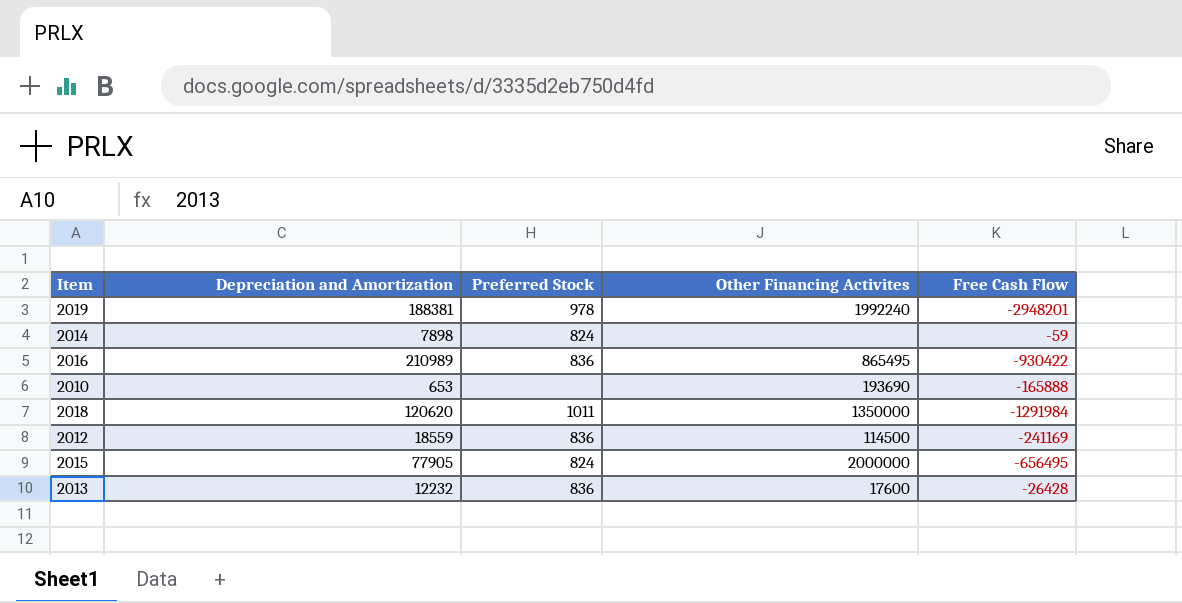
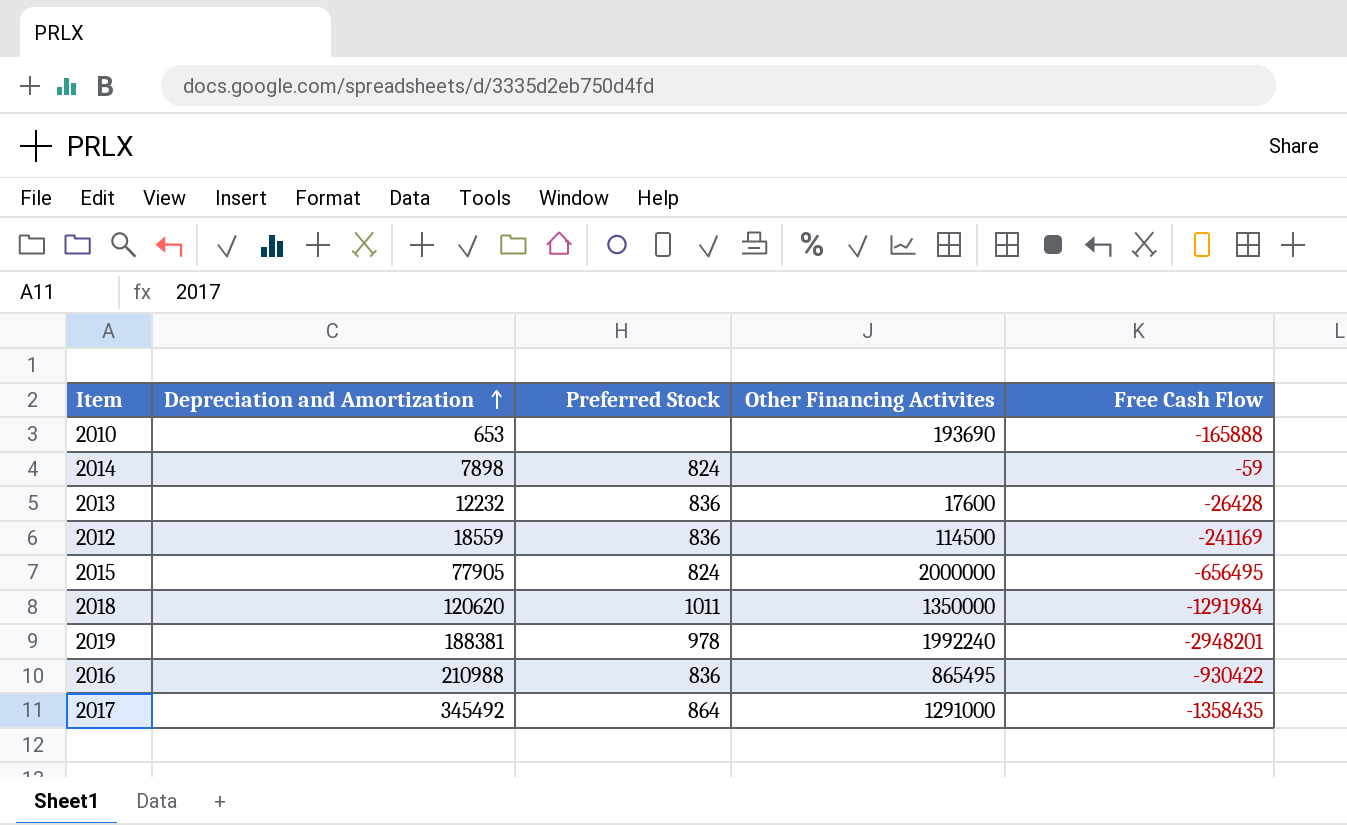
row order: none -> Depreciation and Amortization ascending
2016 | Depreciation and Amortization: 210989 -> 210988
row 2017: none -> 345492 | 864 | 1291000 | -1358435

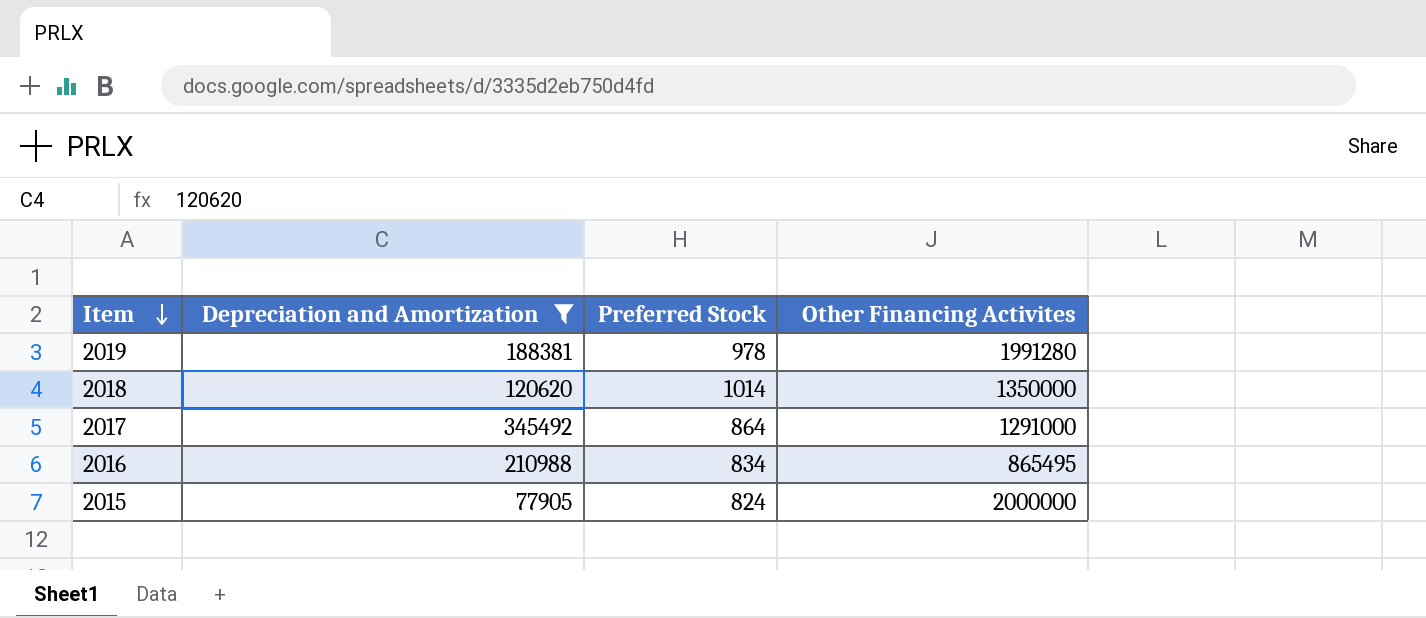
filter: none -> Depreciation and Amortization >= 77905
row order: Depreciation and Amortization ascending -> Item descending
column Free Cash Flow | position: 5 -> none
2019 | Other Financing Activites: 1992240 -> 1991280
2018 | Preferred Stock: 1011 -> 1014
2016 | Preferred Stock: 836 -> 834

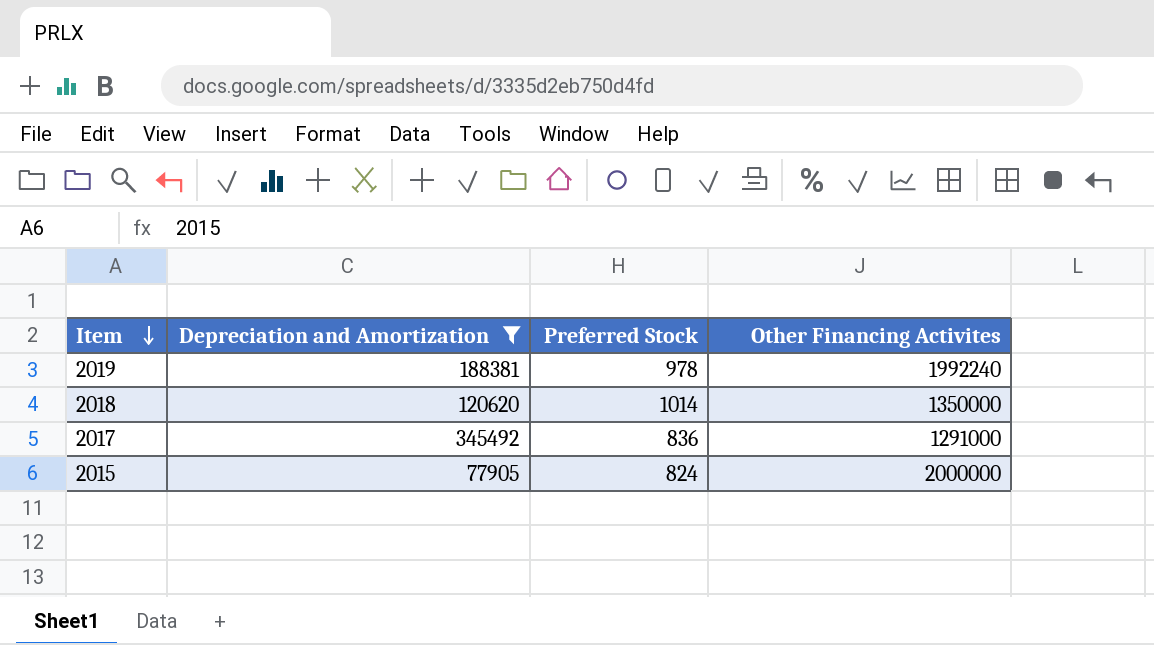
row 2016: 210988 | 834 | 865495 -> none
2019 | Other Financing Activites: 1991280 -> 1992240
2017 | Preferred Stock: 864 -> 836

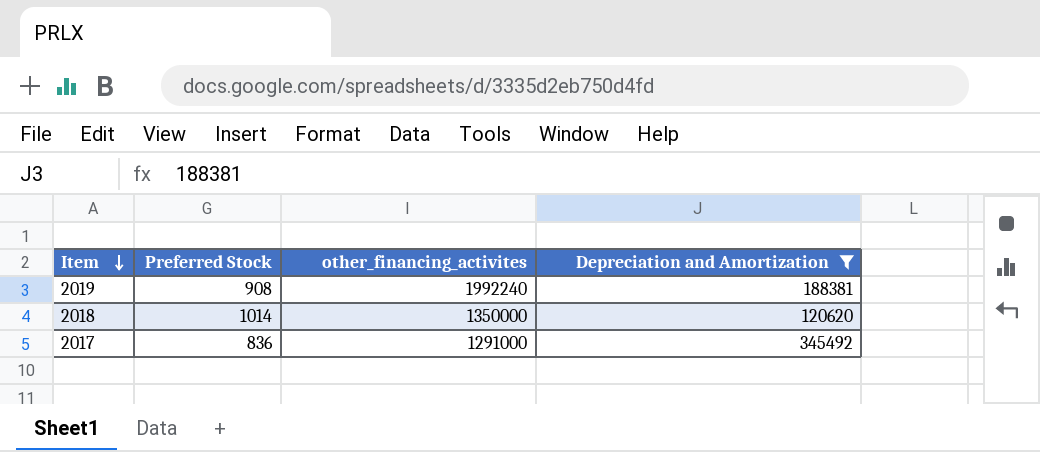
column name: Other Financing Activites -> other_financing_activites
column Depreciation and Amortization | position: 2 -> 4
row 2015: 77905 | 824 | 2000000 -> none
2019 | Preferred Stock: 978 -> 908

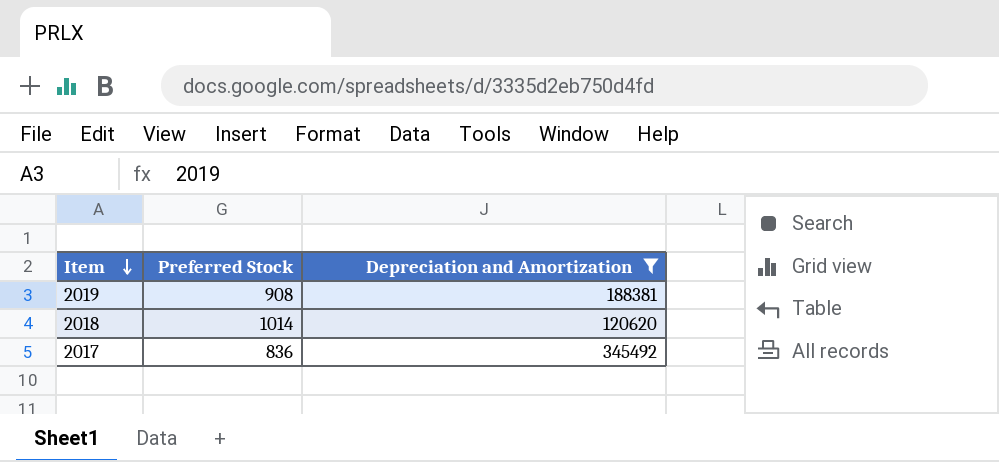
column other_financing_activites | position: 3 -> none

